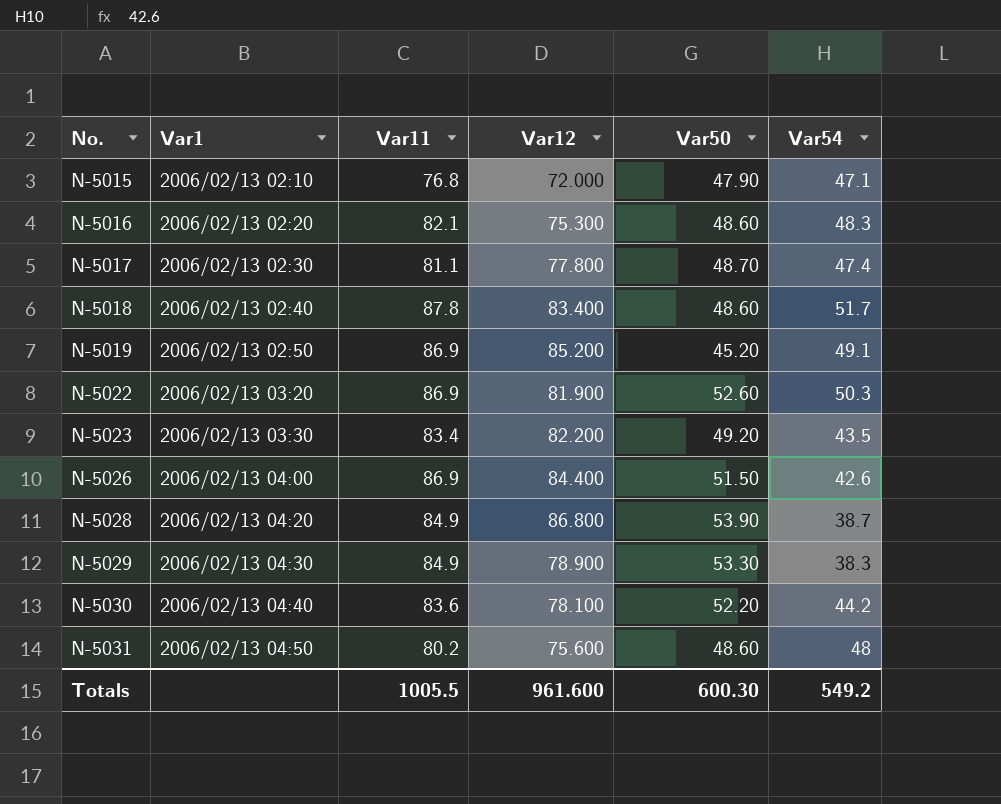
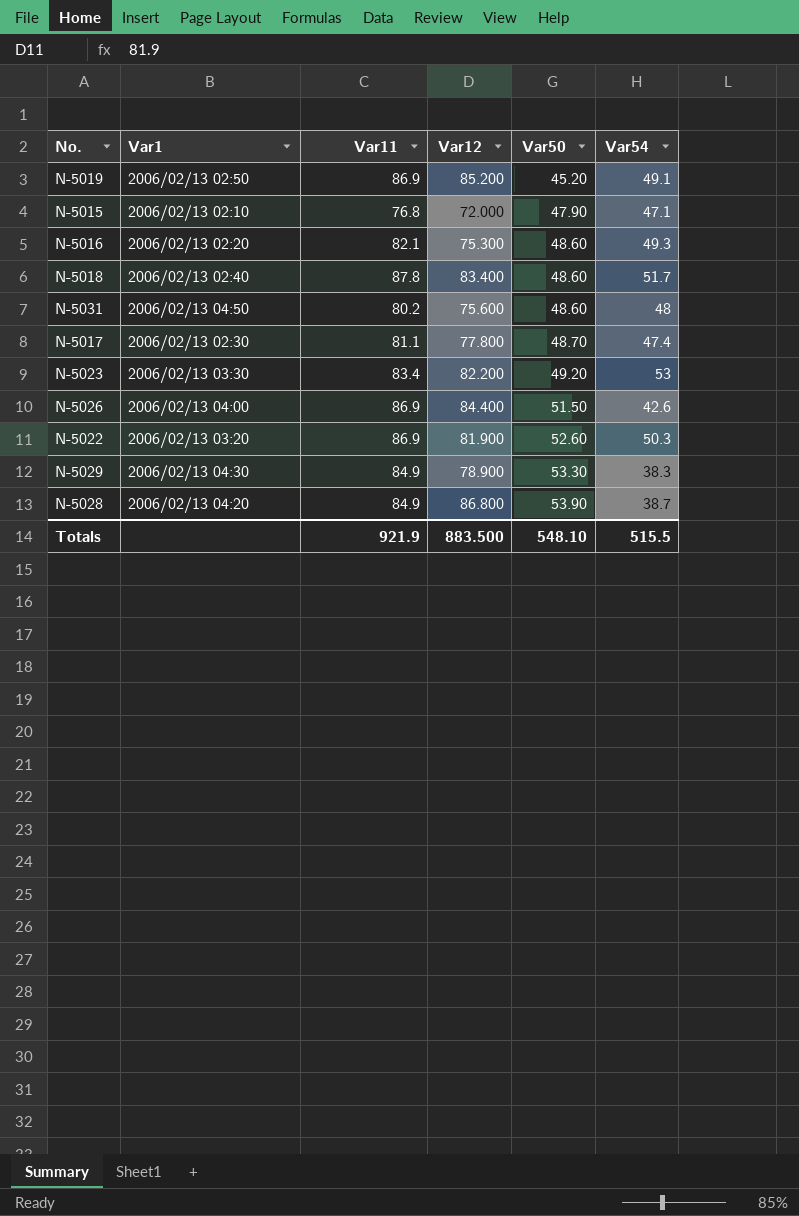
row order: No. ascending -> Var50 ascending
row N-5030: 2006/02/13 04:40 | 83.6 | 78.100 | 52.20 | 44.2 -> none
N-5016 | Var54: 48.3 -> 49.3
N-5023 | Var54: 43.5 -> 53
Totals | Var11: 1005.5 -> 921.9
Totals | Var12: 961.600 -> 883.500
Totals | Var50: 600.30 -> 548.10
Totals | Var54: 549.2 -> 515.5

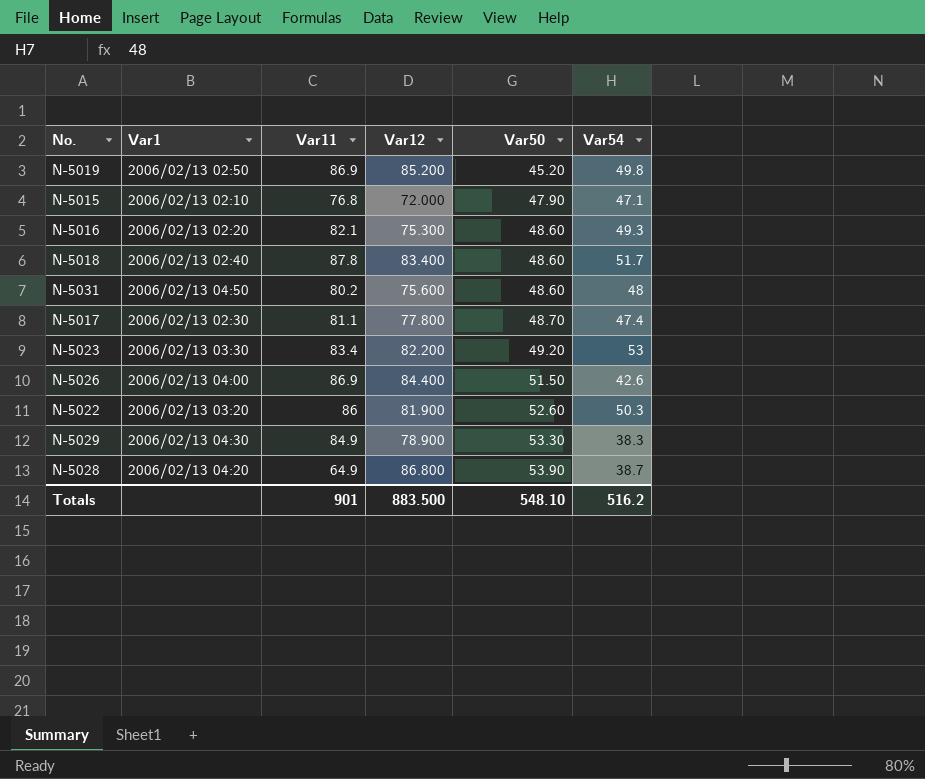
N-5019 | Var54: 49.1 -> 49.8
N-5022 | Var11: 86.9 -> 86
N-5028 | Var11: 84.9 -> 64.9
Totals | Var11: 921.9 -> 901
Totals | Var54: 515.5 -> 516.2

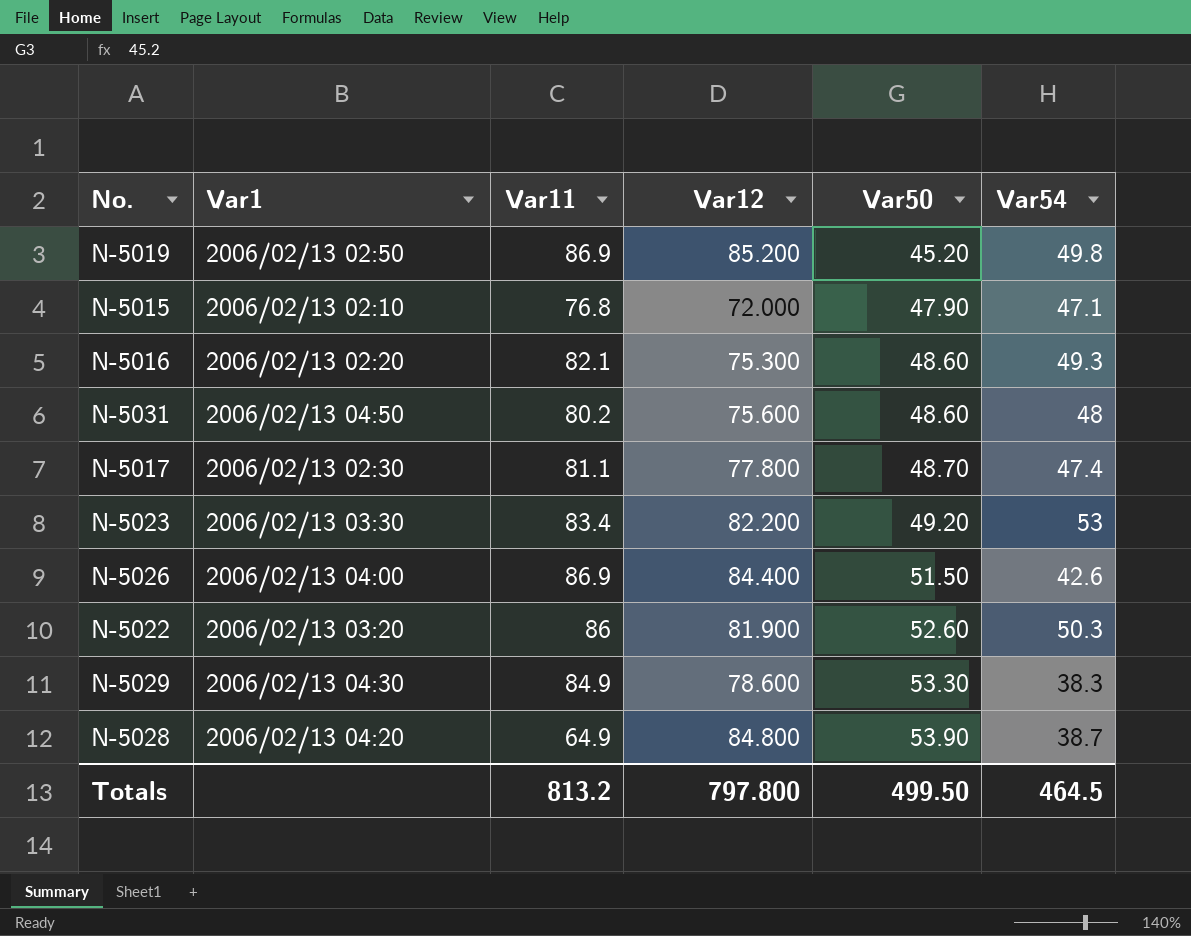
row N-5018: 2006/02/13 02:40 | 87.8 | 83.400 | 48.60 | 51.7 -> none
N-5029 | Var12: 78.900 -> 78.600
N-5028 | Var12: 86.800 -> 84.800
Totals | Var11: 901 -> 813.2
Totals | Var12: 883.500 -> 797.800
Totals | Var50: 548.10 -> 499.50
Totals | Var54: 516.2 -> 464.5

